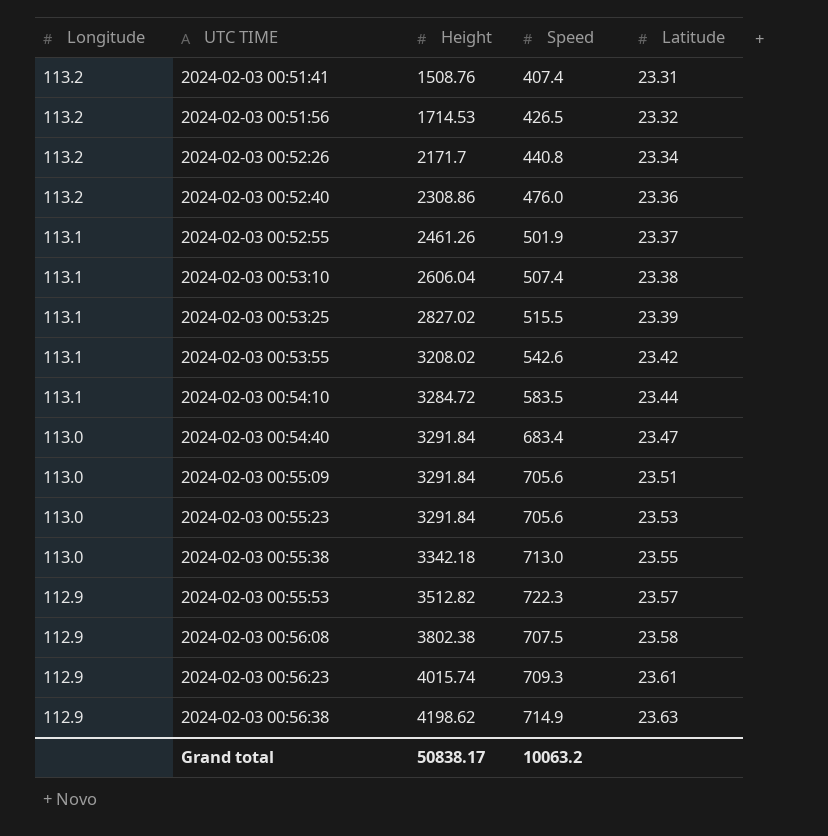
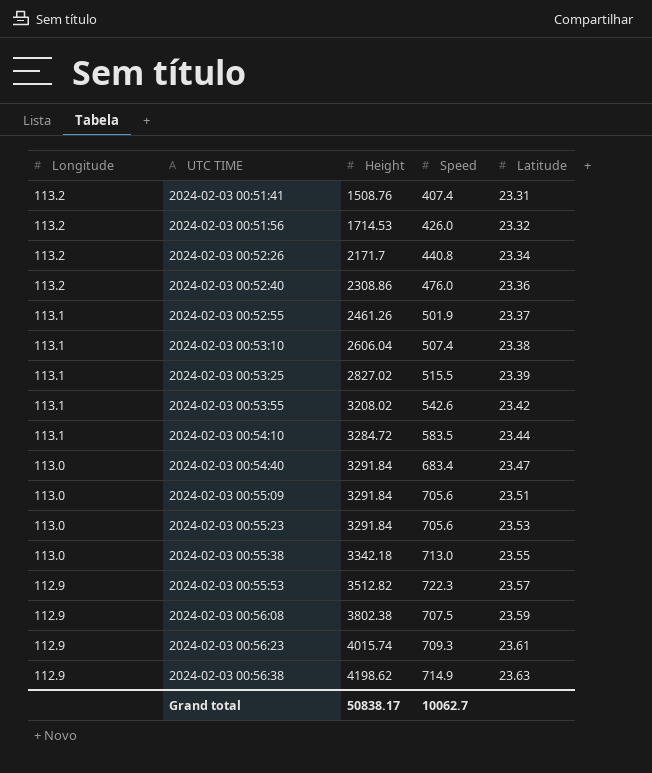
2024-02-03 00:51:56 | Speed: 426.5 -> 426.0
2024-02-03 00:56:08 | Latitude: 23.58 -> 23.59
Grand total | Speed: 10063.2 -> 10062.7

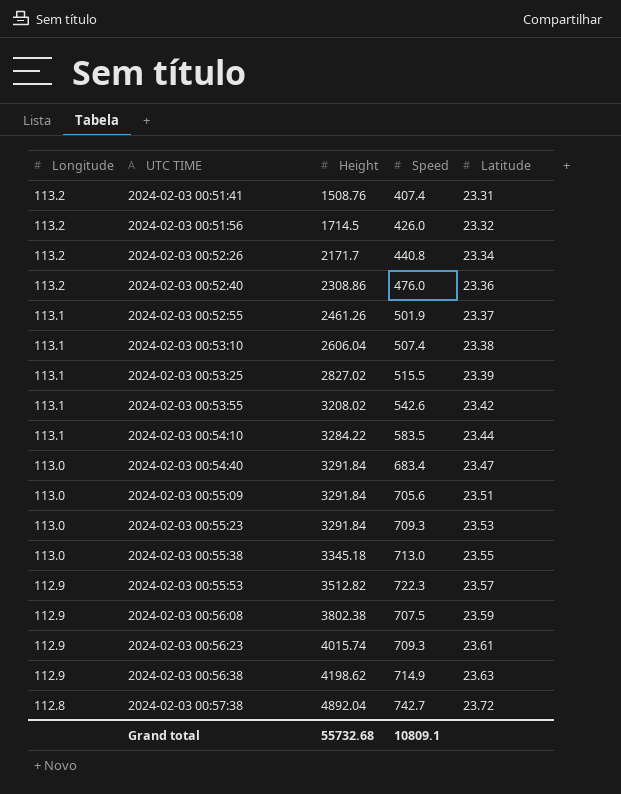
2024-02-03 00:51:56 | Height: 1714.53 -> 1714.5
2024-02-03 00:54:10 | Height: 3284.72 -> 3284.22
2024-02-03 00:55:23 | Speed: 705.6 -> 709.3
2024-02-03 00:55:38 | Height: 3342.18 -> 3345.18
row 2024-02-03 00:57:38: none -> 112.8 | 4892.04 | 742.7 | 23.72
Grand total | Height: 50838.17 -> 55732.68
Grand total | Speed: 10062.7 -> 10809.1

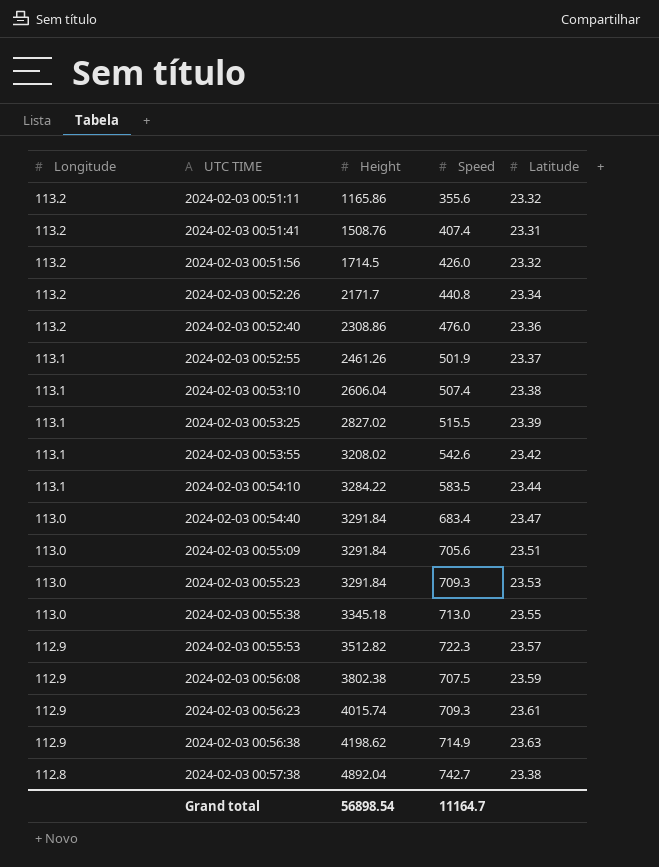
row 2024-02-03 00:51:11: none -> 113.2 | 1165.86 | 355.6 | 23.32
2024-02-03 00:57:38 | Latitude: 23.72 -> 23.38
Grand total | Height: 55732.68 -> 56898.54
Grand total | Speed: 10809.1 -> 11164.7

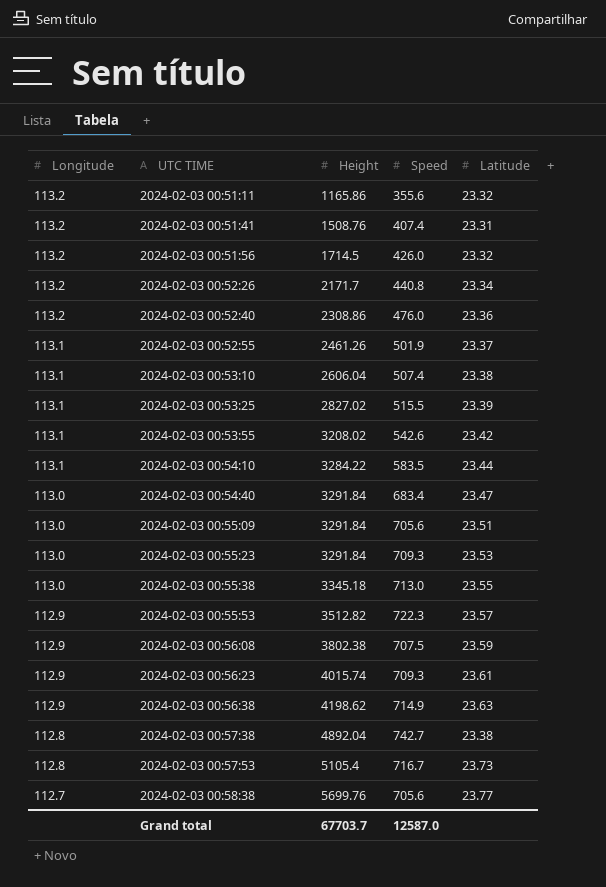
row 2024-02-03 00:57:53: none -> 112.8 | 5105.4 | 716.7 | 23.73
row 2024-02-03 00:58:38: none -> 112.7 | 5699.76 | 705.6 | 23.77
Grand total | Height: 56898.54 -> 67703.7
Grand total | Speed: 11164.7 -> 12587.0

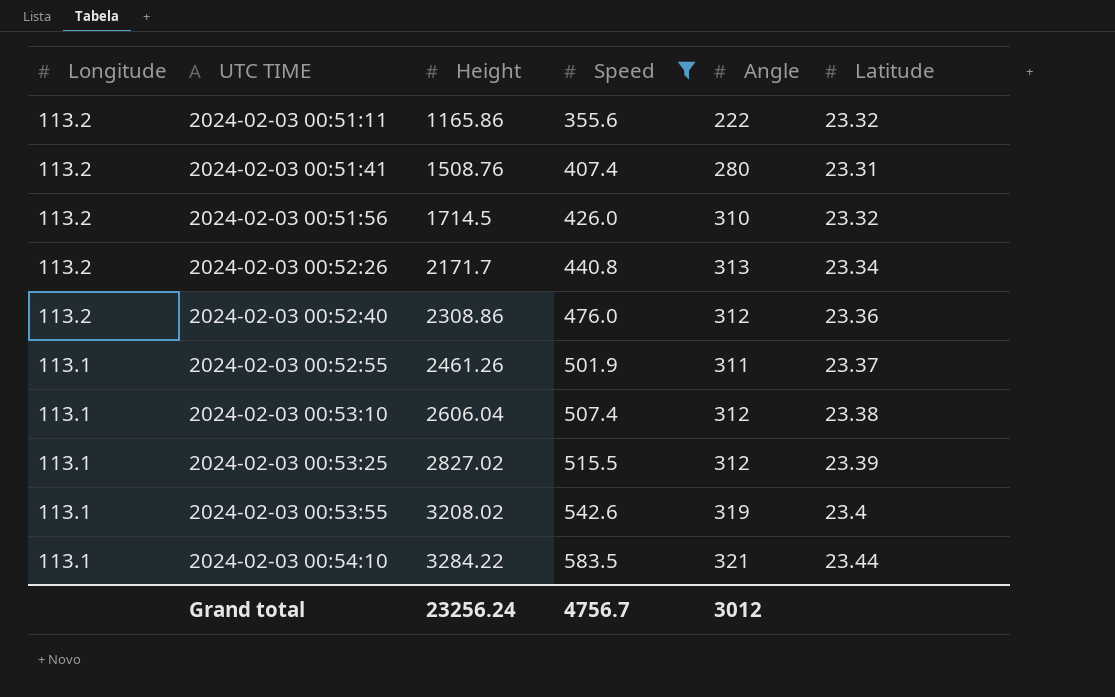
filter: none -> Speed <= 583.5
column Angle | position: none -> 5
2024-02-03 00:53:55 | Latitude: 23.42 -> 23.4
Grand total | Height: 67703.7 -> 23256.24
Grand total | Speed: 12587.0 -> 4756.7

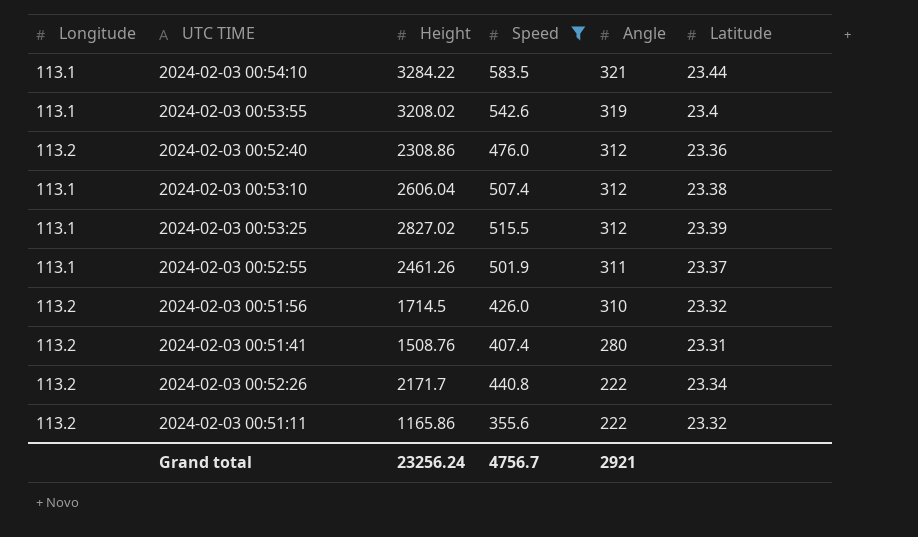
row order: Longitude descending -> Angle descending
2024-02-03 00:52:26 | Angle: 313 -> 222
Grand total | Angle: 3012 -> 2921

